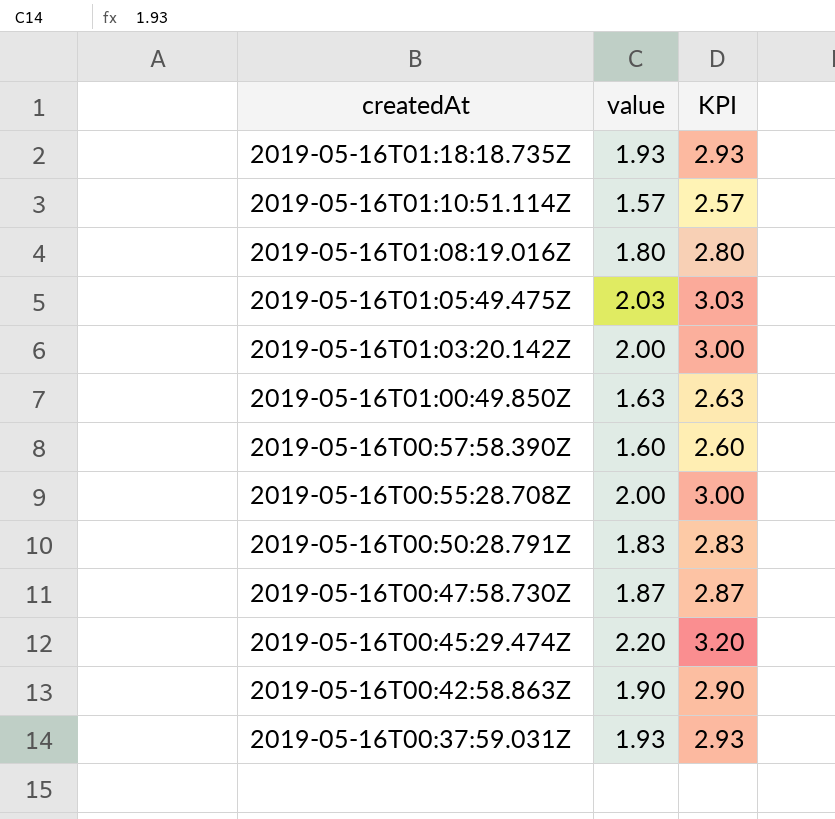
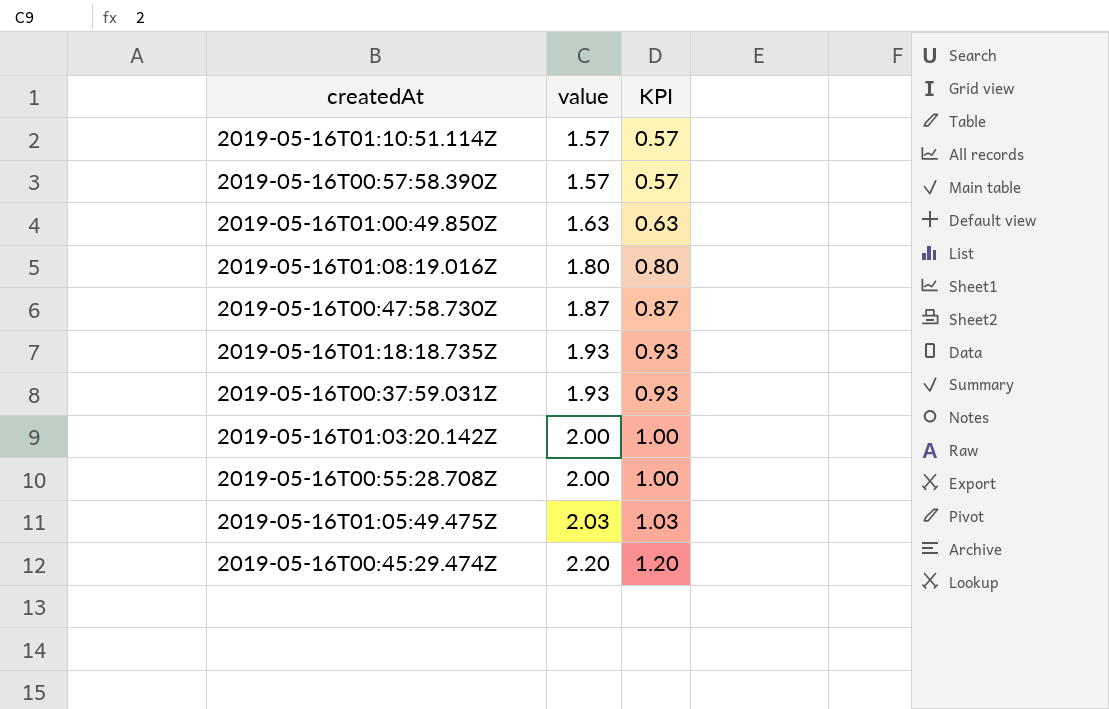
row order: createdAt descending -> value ascending
column KPI | formula: [value] + 1 -> [value] - 1
row 2019-05-16T00:50:28.791Z: 1.83 | 2.83 -> none
row 2019-05-16T00:42:58.863Z: 1.90 | 2.90 -> none
2019-05-16T00:57:58.390Z | value: 1.60 -> 1.57

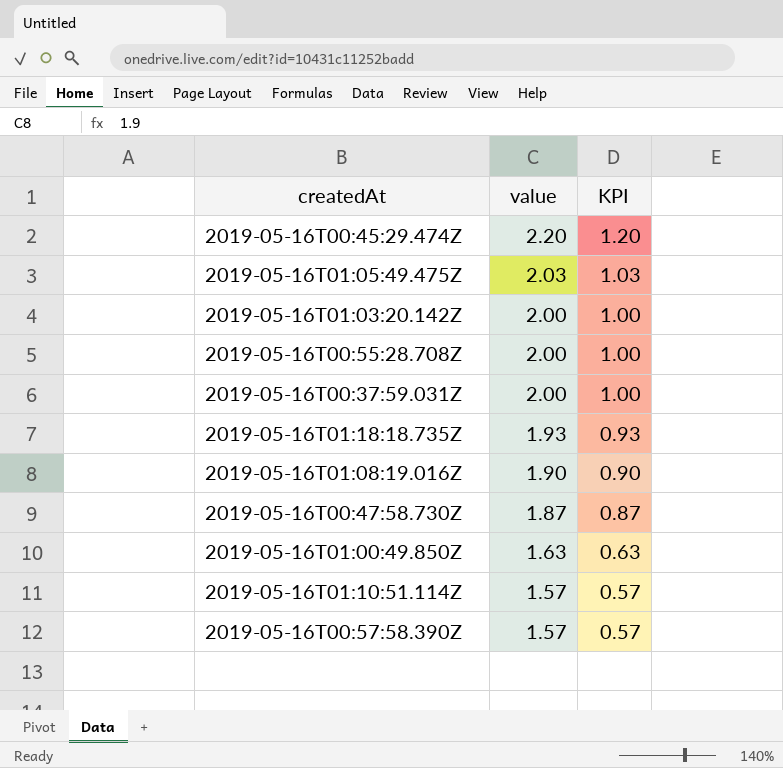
row order: value ascending -> value descending
2019-05-16T00:37:59.031Z | value: 1.93 -> 2.00
2019-05-16T00:37:59.031Z | KPI: 0.93 -> 1.00
2019-05-16T01:08:19.016Z | value: 1.80 -> 1.90
2019-05-16T01:08:19.016Z | KPI: 0.80 -> 0.90

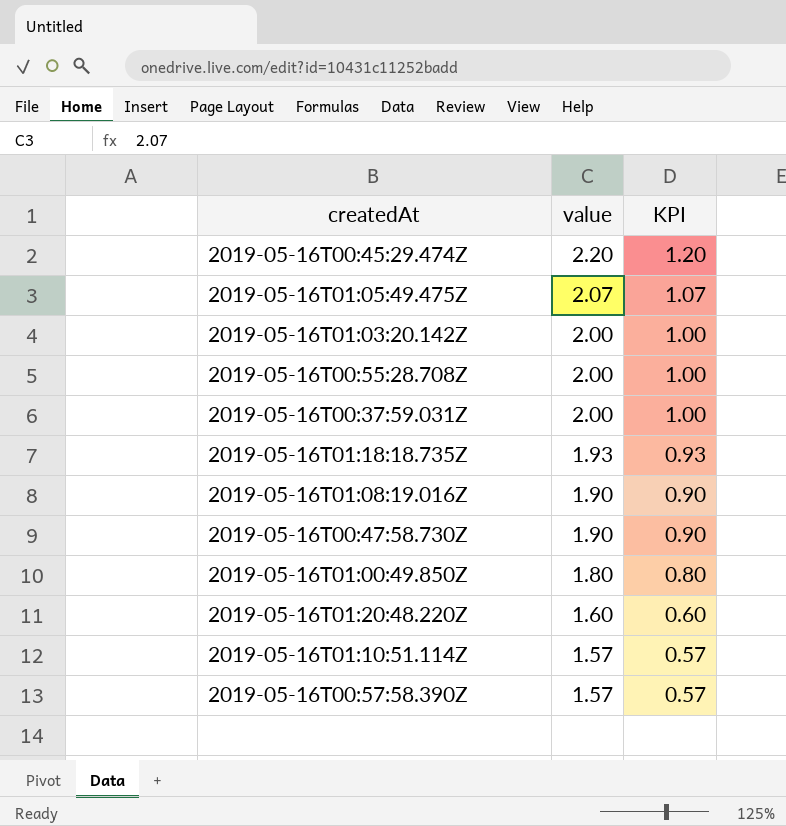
2019-05-16T01:05:49.475Z | value: 2.03 -> 2.07
2019-05-16T01:05:49.475Z | KPI: 1.03 -> 1.07
2019-05-16T00:47:58.730Z | value: 1.87 -> 1.90
2019-05-16T00:47:58.730Z | KPI: 0.87 -> 0.90
2019-05-16T01:00:49.850Z | value: 1.63 -> 1.80
2019-05-16T01:00:49.850Z | KPI: 0.63 -> 0.80
row 2019-05-16T01:20:48.220Z: none -> 1.60 | 0.60

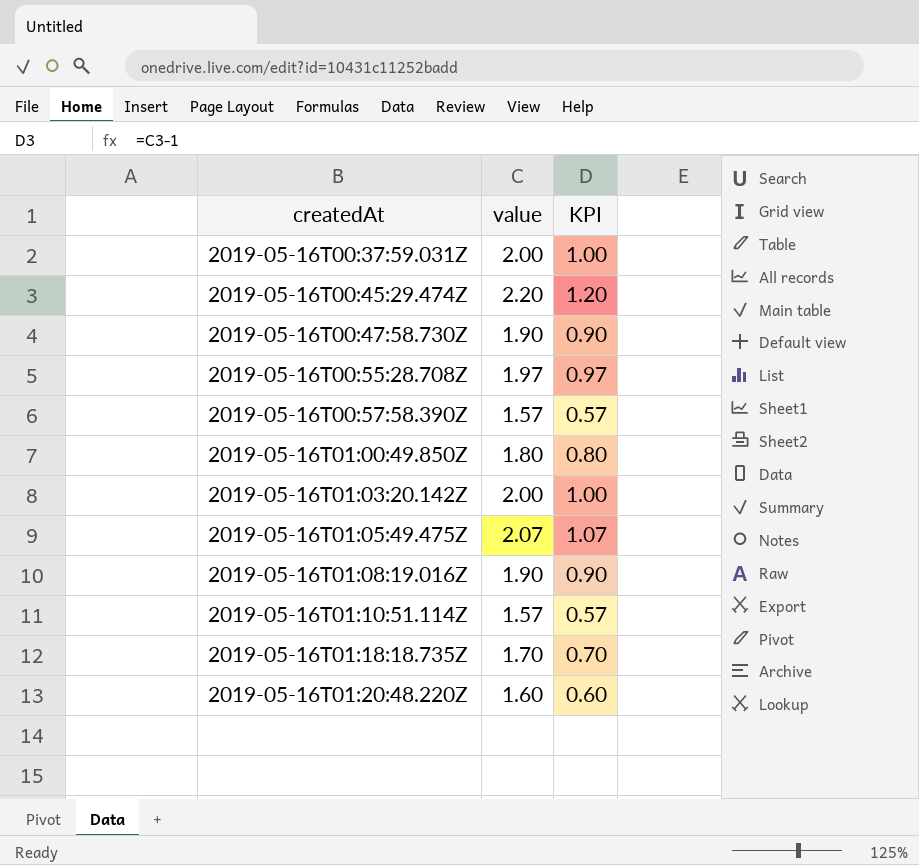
row order: value descending -> createdAt ascending
2019-05-16T00:55:28.708Z | value: 2.00 -> 1.97
2019-05-16T00:55:28.708Z | KPI: 1.00 -> 0.97
2019-05-16T01:18:18.735Z | value: 1.93 -> 1.70
2019-05-16T01:18:18.735Z | KPI: 0.93 -> 0.70

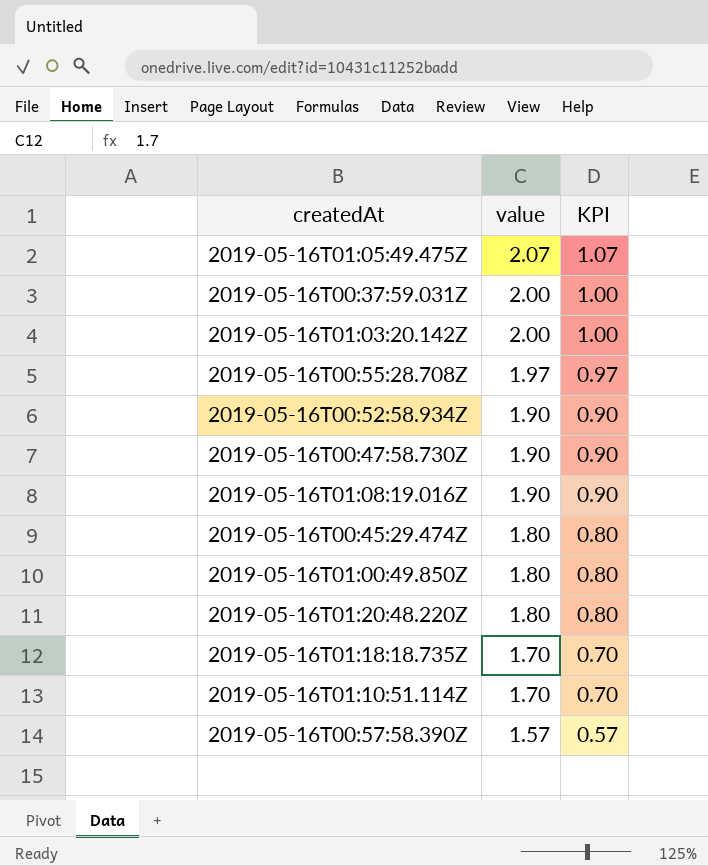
row order: createdAt ascending -> value descending
row 2019-05-16T00:52:58.934Z: none -> 1.90 | 0.90
2019-05-16T00:45:29.474Z | value: 2.20 -> 1.80
2019-05-16T00:45:29.474Z | KPI: 1.20 -> 0.80
2019-05-16T01:20:48.220Z | value: 1.60 -> 1.80
2019-05-16T01:20:48.220Z | KPI: 0.60 -> 0.80
2019-05-16T01:10:51.114Z | value: 1.57 -> 1.70
2019-05-16T01:10:51.114Z | KPI: 0.57 -> 0.70

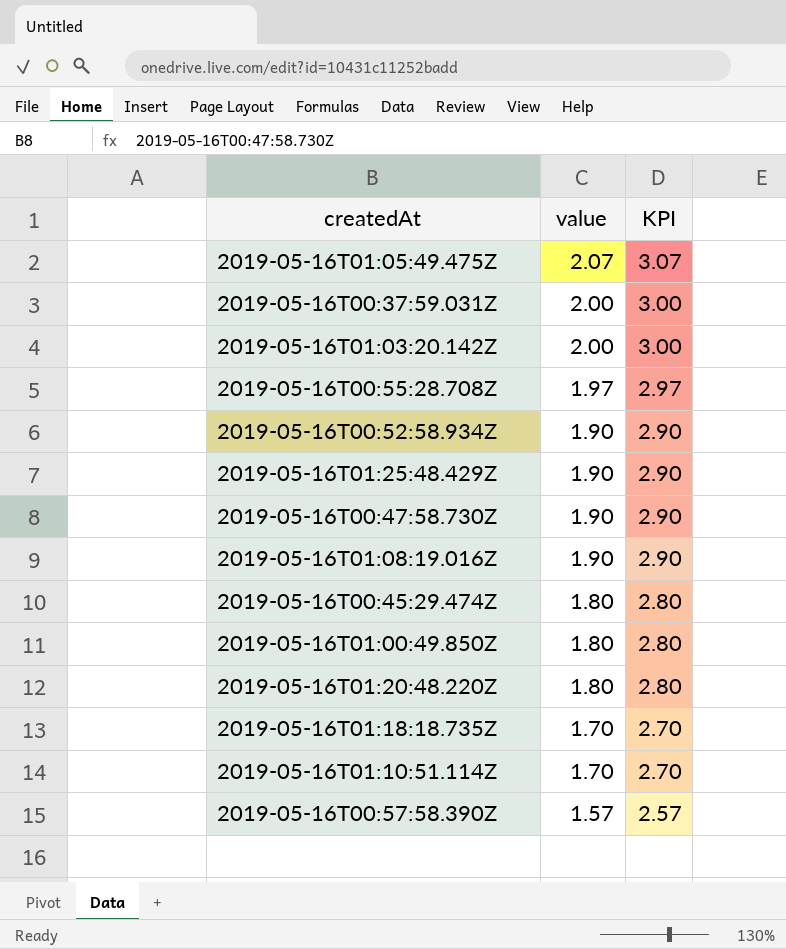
column KPI | formula: [value] - 1 -> [value] + 1
row 2019-05-16T01:25:48.429Z: none -> 1.90 | 2.90

